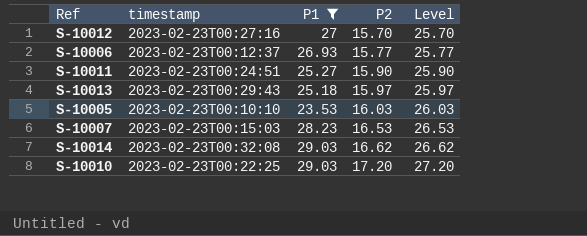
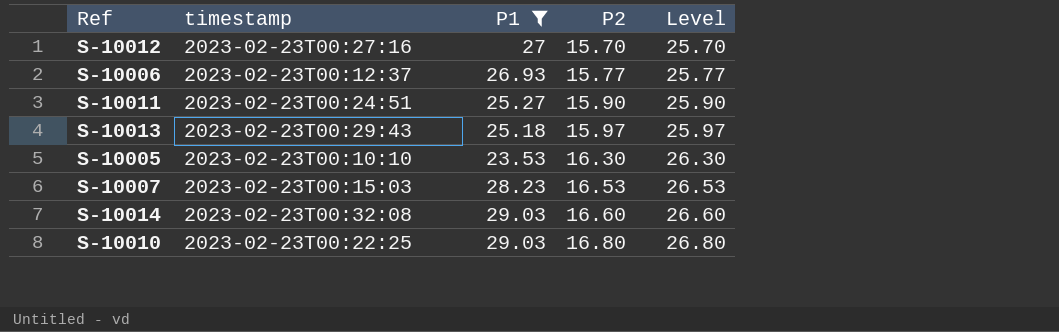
S-10005 | P2: 16.03 -> 16.30
S-10005 | Level: 26.03 -> 26.30
S-10014 | P2: 16.62 -> 16.60
S-10014 | Level: 26.62 -> 26.60
S-10010 | P2: 17.20 -> 16.80
S-10010 | Level: 27.20 -> 26.80

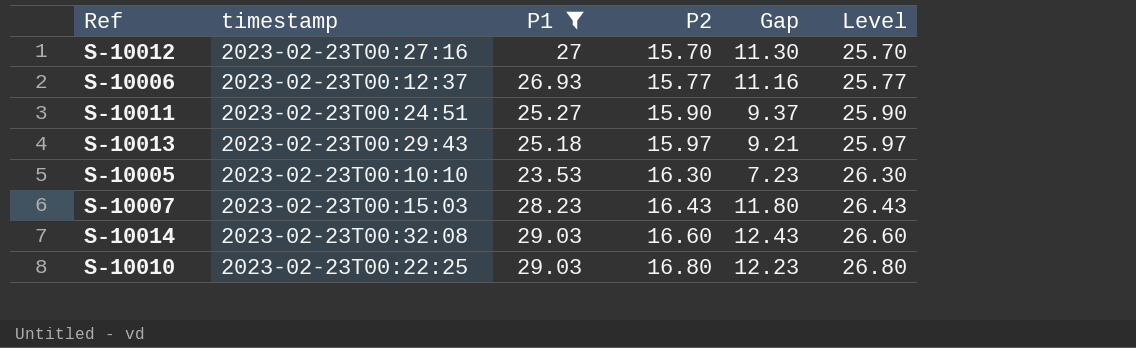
column Gap | formula: none -> [P1] - [P2]
S-10007 | P2: 16.53 -> 16.43
S-10007 | Level: 26.53 -> 26.43

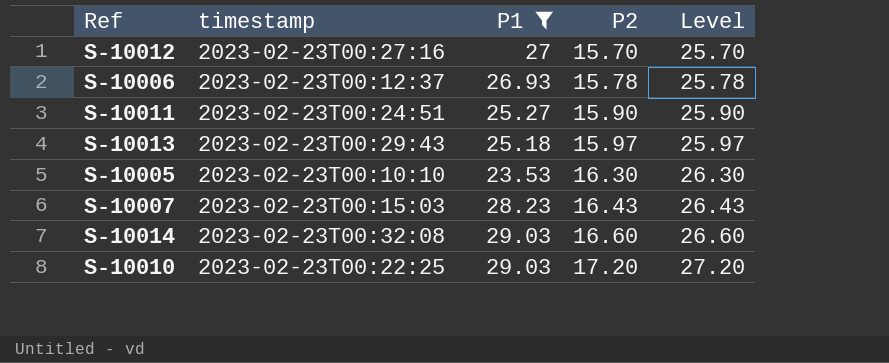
column Gap | formula: [P1] - [P2] -> none
S-10006 | P2: 15.77 -> 15.78
S-10006 | Level: 25.77 -> 25.78
S-10010 | P2: 16.80 -> 17.20
S-10010 | Level: 26.80 -> 27.20

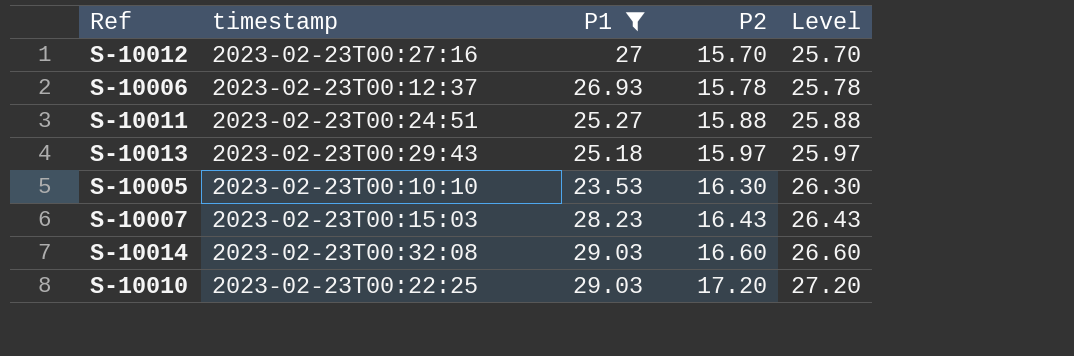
S-10011 | P2: 15.90 -> 15.88
S-10011 | Level: 25.90 -> 25.88

